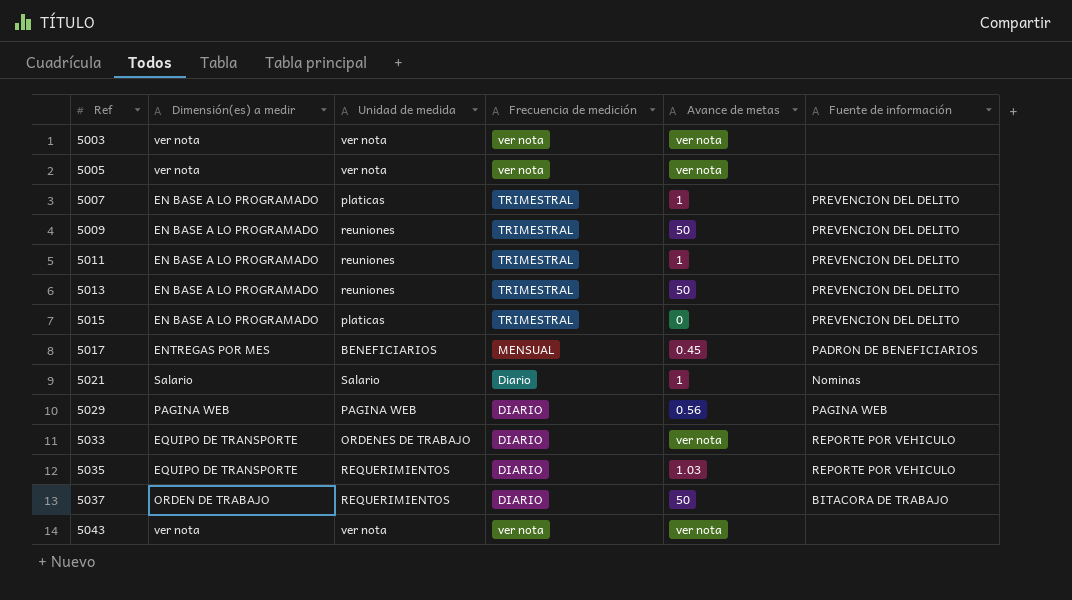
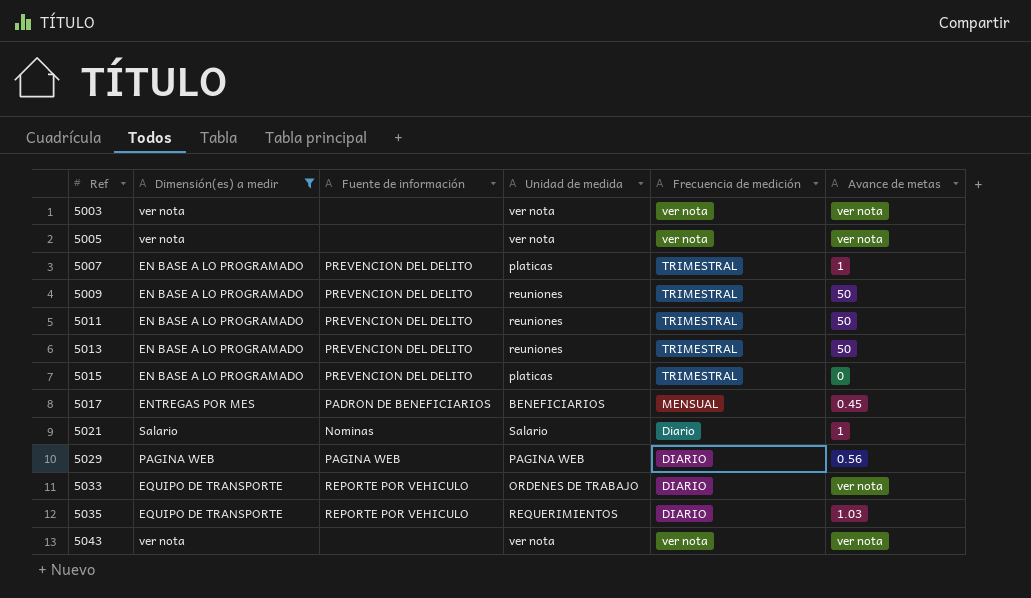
filter: none -> Dimensión(es) a medir != ORDEN DE TRABAJO
column Fuente de información | position: 6 -> 3
5011 | Avance de metas: 1 -> 50

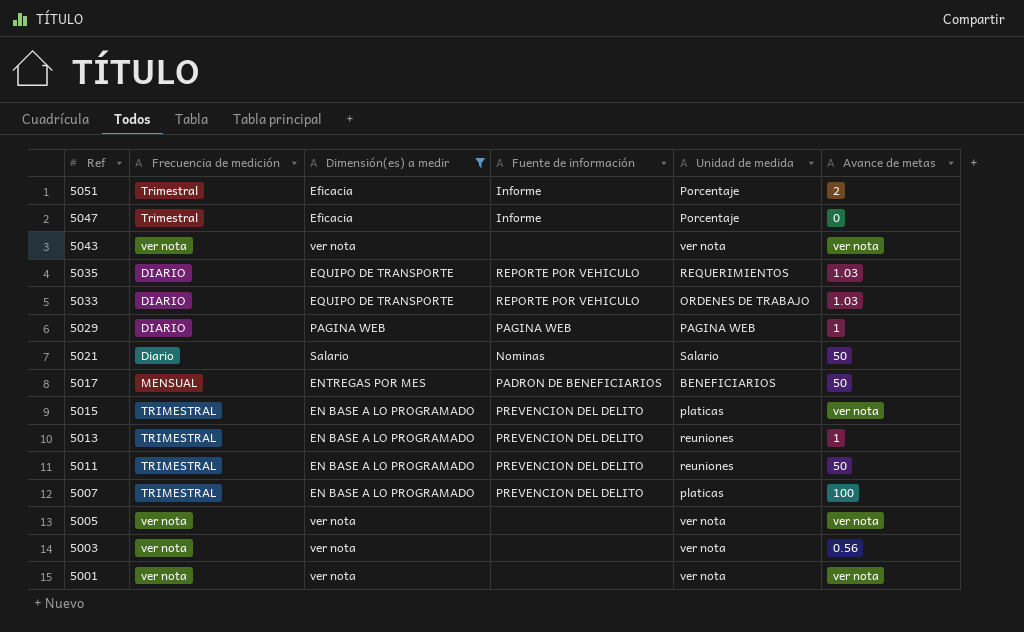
row order: Ref ascending -> Ref descending
column Frecuencia de medición | position: 5 -> 2
row 5009: EN BASE A LO PROGRAMADO | PREVENCION DEL DELITO | reuniones | TRIMESTRAL | 50 -> none
row 5051: none -> Trimestral | Eficacia | Informe | Porcentaje | 2
row 5047: none -> Trimestral | Eficacia | Informe | Porcentaje | 0
5033 | Avance de metas: ver nota -> 1.03
5029 | Avance de metas: 0.56 -> 1
5021 | Avance de metas: 1 -> 50
5017 | Avance de metas: 0.45 -> 50
5015 | Avance de metas: 0 -> ver nota
5013 | Avance de metas: 50 -> 1
5007 | Avance de metas: 1 -> 100
5003 | Avance de metas: ver nota -> 0.56
row 5001: none -> ver nota | ver nota | none | ver nota | ver nota

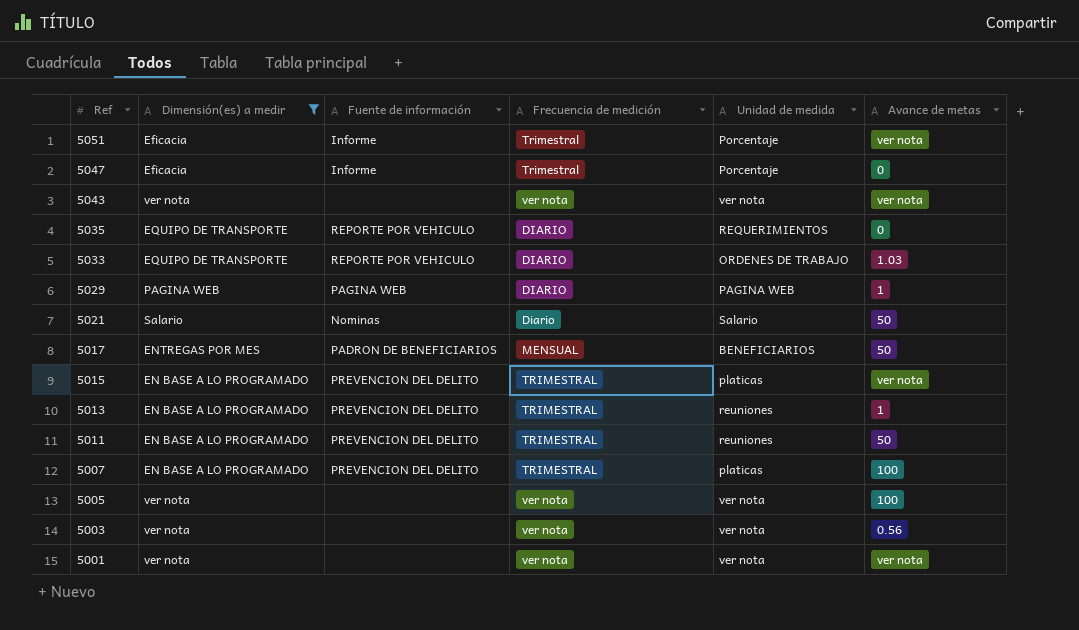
column Frecuencia de medición | position: 2 -> 4
5051 | Avance de metas: 2 -> ver nota
5035 | Avance de metas: 1.03 -> 0
5005 | Avance de metas: ver nota -> 100

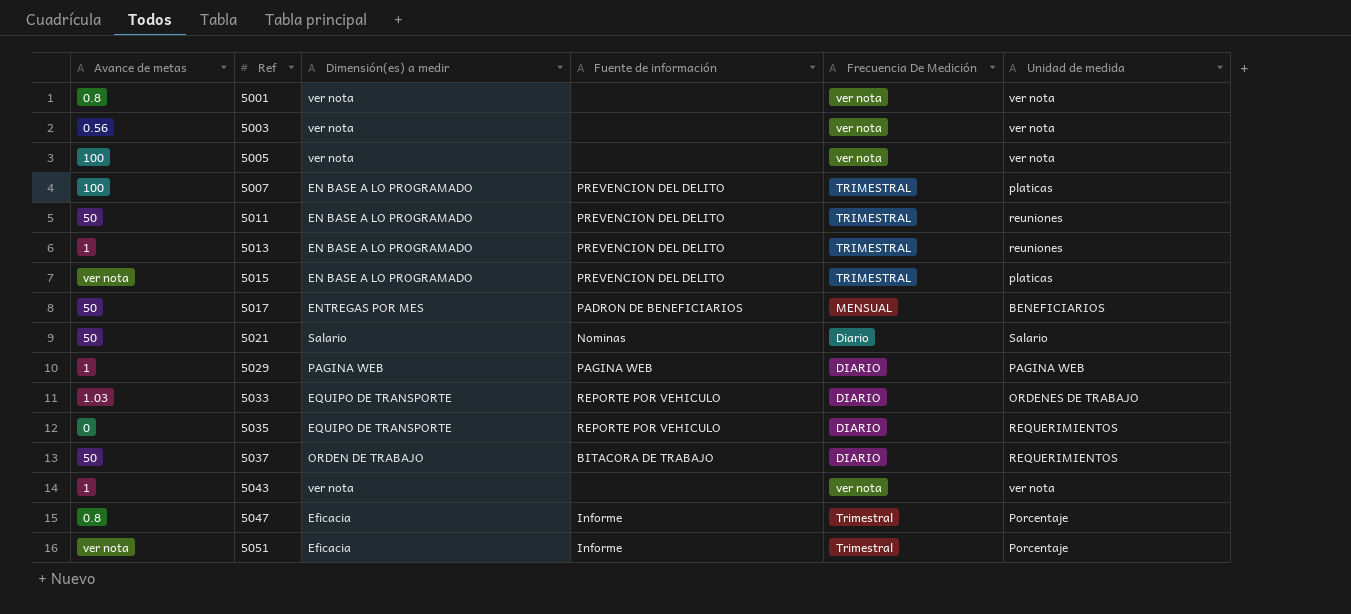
filter: Dimensión(es) a medir != ORDEN DE TRABAJO -> none
row order: Ref descending -> Ref ascending
column Avance de metas | position: 6 -> 1
column name: Frecuencia de medición -> Frecuencia De Medición
5001 | Avance de metas: ver nota -> 0.8
5043 | Avance de metas: ver nota -> 1
5047 | Avance de metas: 0 -> 0.8

